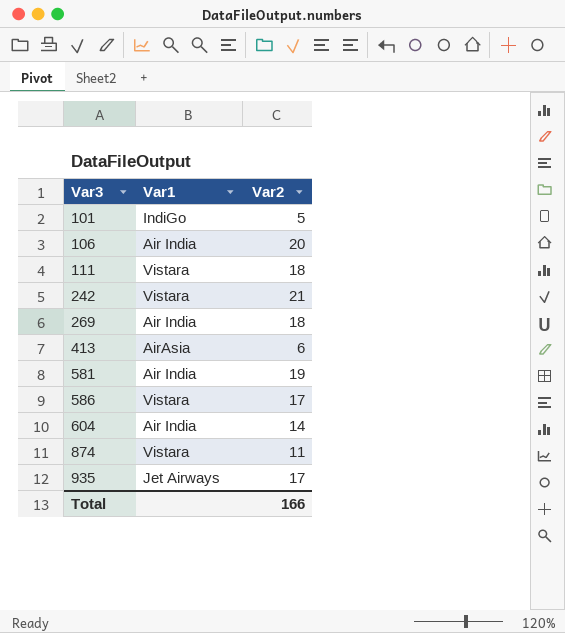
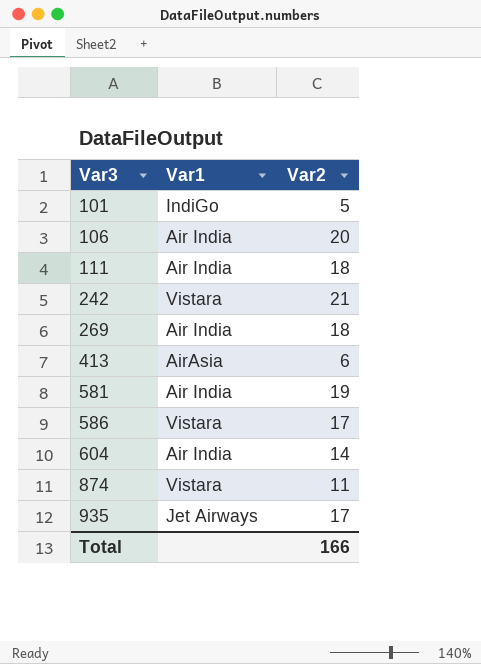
111 | Var1: Vistara -> Air India

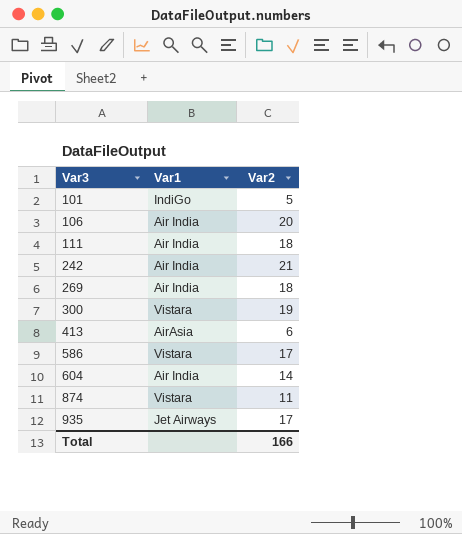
row 581: Air India | 19 -> none
242 | Var1: Vistara -> Air India
row 300: none -> Vistara | 19

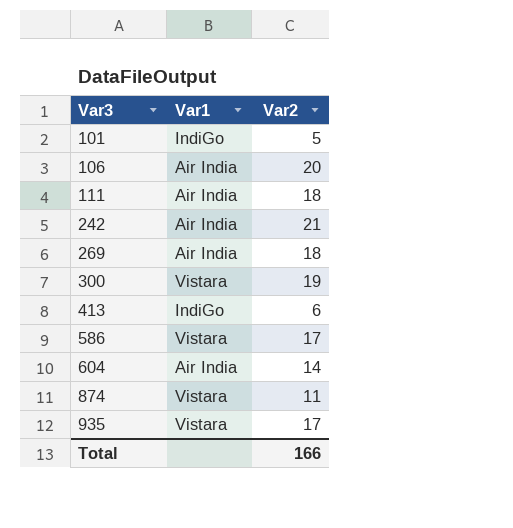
413 | Var1: AirAsia -> IndiGo
935 | Var1: Jet Airways -> Vistara

